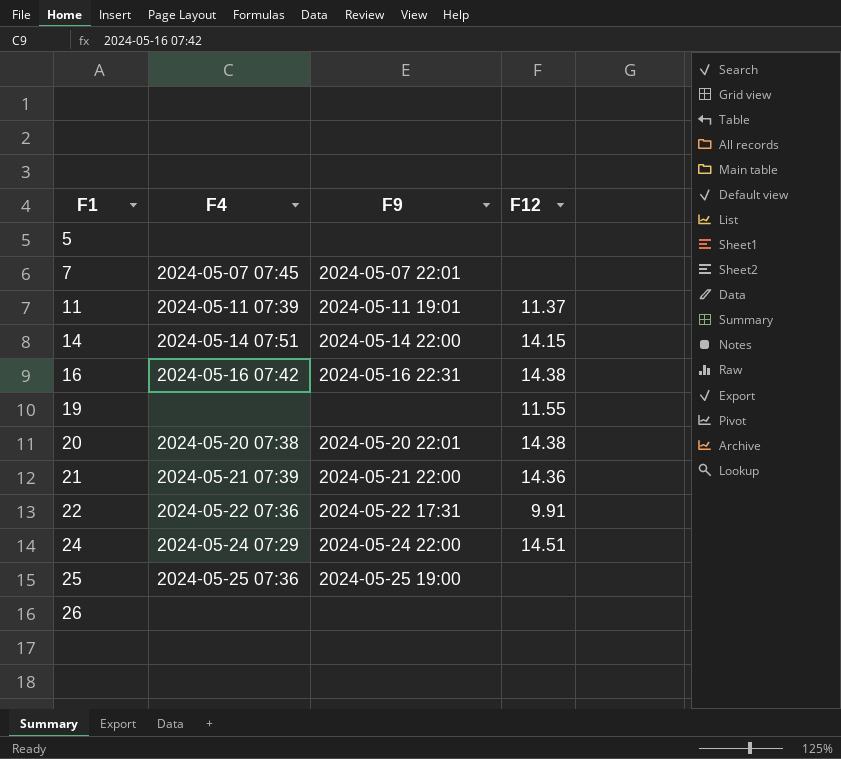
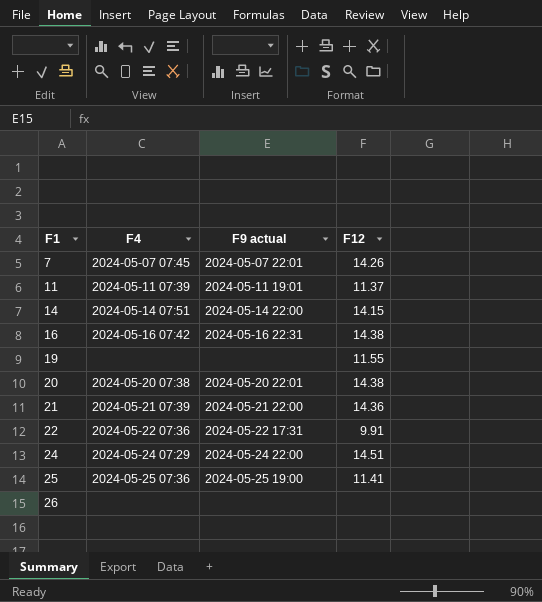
column name: F9 -> F9 actual
row 5: none | none | none -> none
7 | F12: none -> 14.26
25 | F12: none -> 11.41

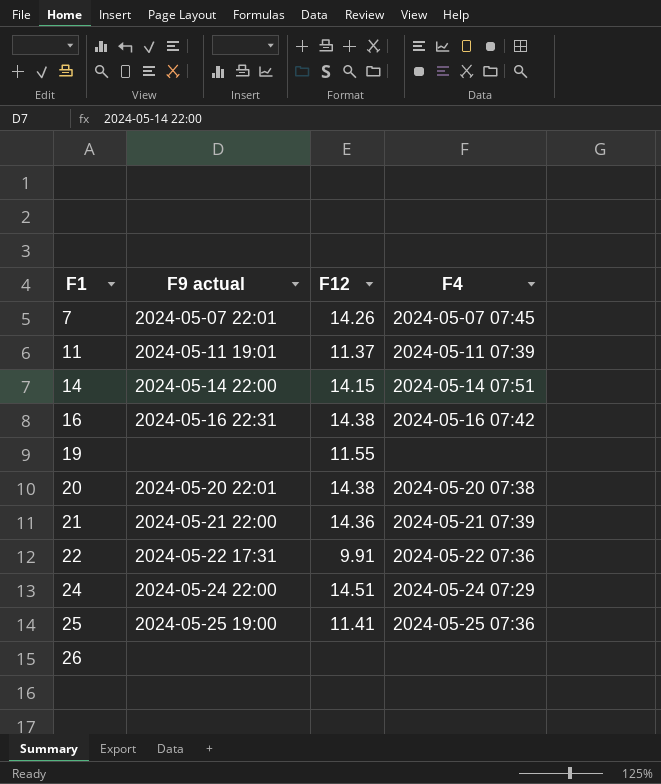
column F4 | position: 2 -> 4

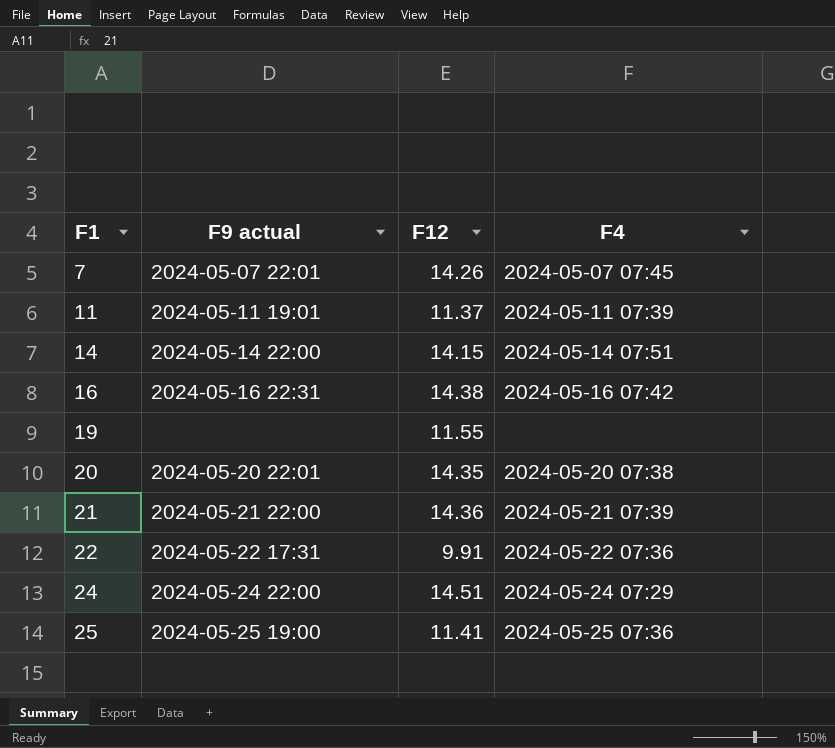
row 26: none | none | none -> none
20 | F12: 14.38 -> 14.35

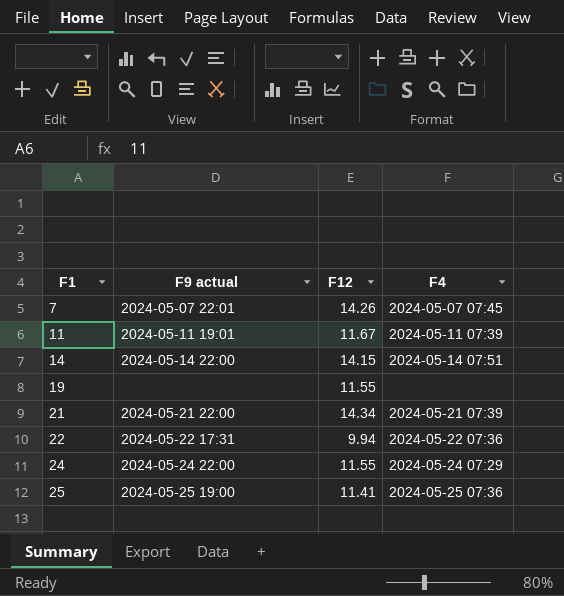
row 16: 2024-05-16 22:31 | 14.38 | 2024-05-16 07:42 -> none
row 20: 2024-05-20 22:01 | 14.35 | 2024-05-20 07:38 -> none
11 | F12: 11.37 -> 11.67
21 | F12: 14.36 -> 14.34
22 | F12: 9.91 -> 9.94
24 | F12: 14.51 -> 11.55

